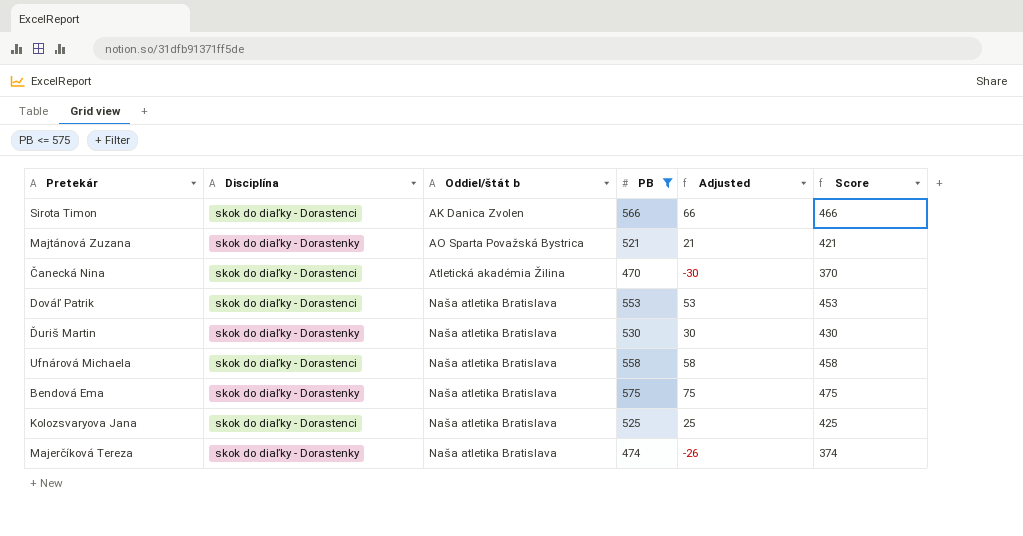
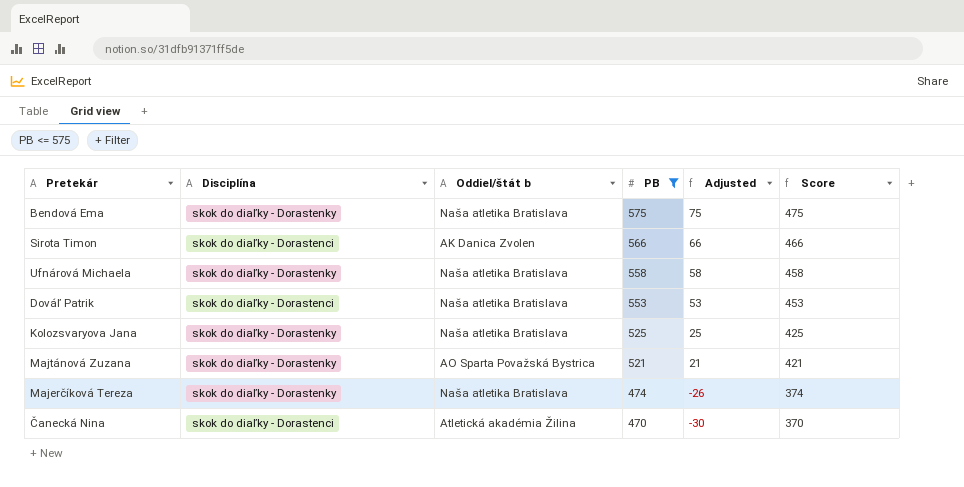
row order: Oddiel/štát b ascending -> PB descending
row Ďuriš Martin: skok do diaľky - Dorastenky | Naša atletika Bratislava | 530 | 30 | 430 -> none
Ufnárová Michaela | Disciplína: skok do diaľky - Dorastenci -> skok do diaľky - Dorastenky
Kolozsvaryova Jana | Disciplína: skok do diaľky - Dorastenci -> skok do diaľky - Dorastenky

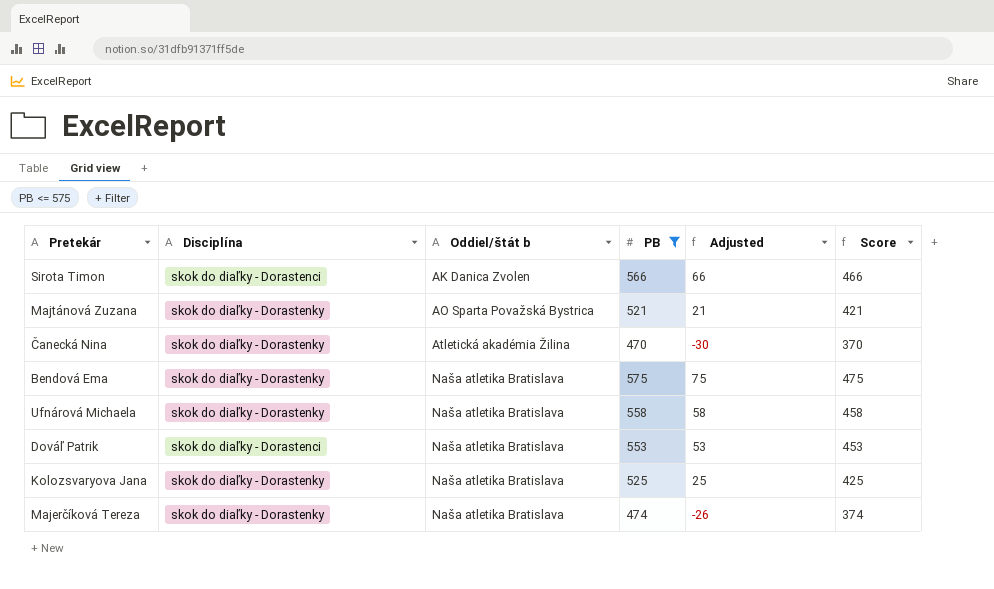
row order: PB descending -> Oddiel/štát b ascending
Čanecká Nina | Disciplína: skok do diaľky - Dorastenci -> skok do diaľky - Dorastenky

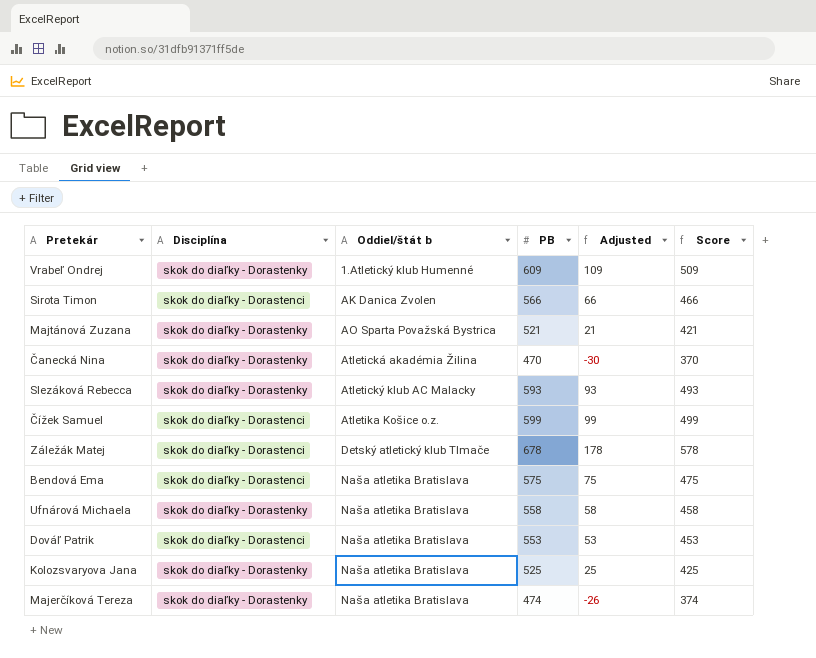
filter: PB <= 575 -> none
Bendová Ema | Disciplína: skok do diaľky - Dorastenky -> skok do diaľky - Dorastenci

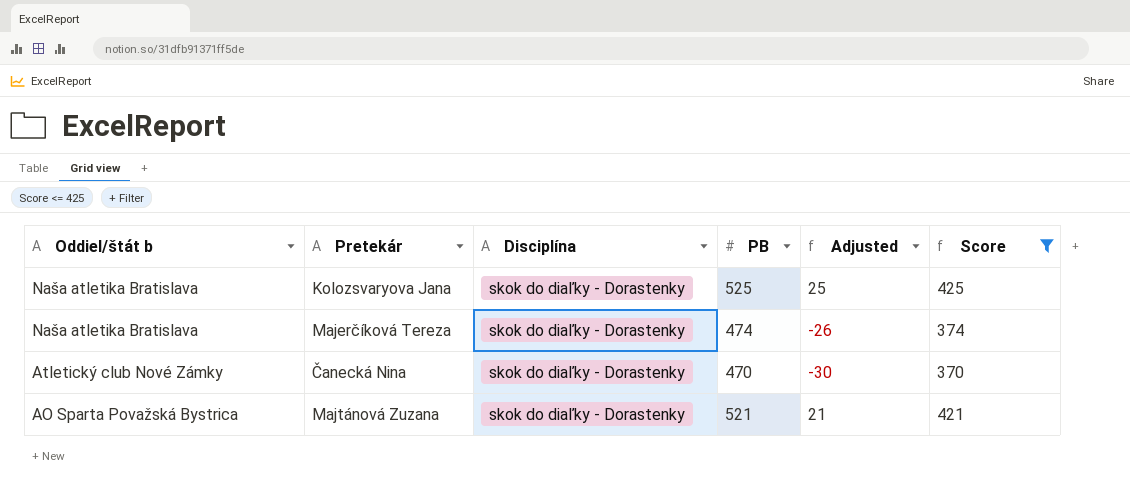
filter: none -> Score <= 425
row order: Oddiel/štát b ascending -> Oddiel/štát b descending
column Oddiel/štát b | position: 3 -> 1
Čanecká Nina | Oddiel/štát b: Atletická akadémia Žilina -> Atletický club Nové Zámky

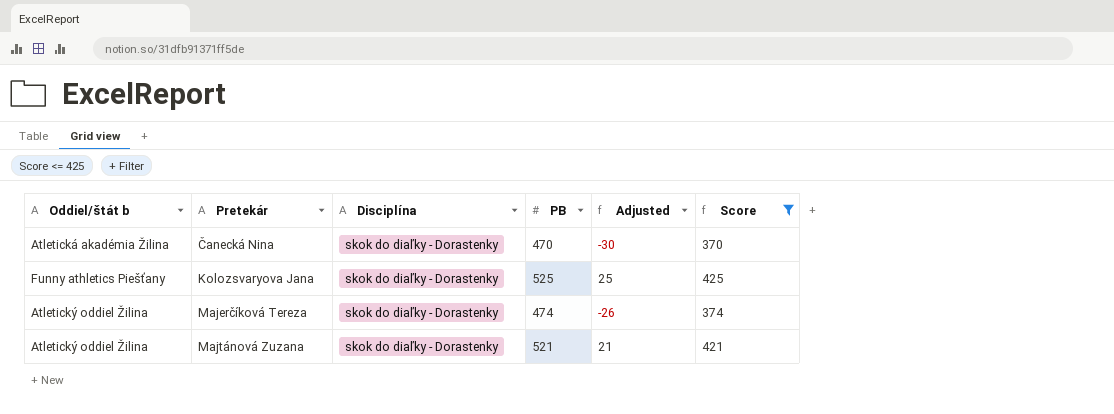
row order: Oddiel/štát b descending -> Pretekár ascending
Čanecká Nina | Oddiel/štát b: Atletický club Nové Zámky -> Atletická akadémia Žilina
Kolozsvaryova Jana | Oddiel/štát b: Naša atletika Bratislava -> Funny athletics Piešťany
Majerčíková Tereza | Oddiel/štát b: Naša atletika Bratislava -> Atletický oddiel Žilina
Majtánová Zuzana | Oddiel/štát b: AO Sparta Považská Bystrica -> Atletický oddiel Žilina

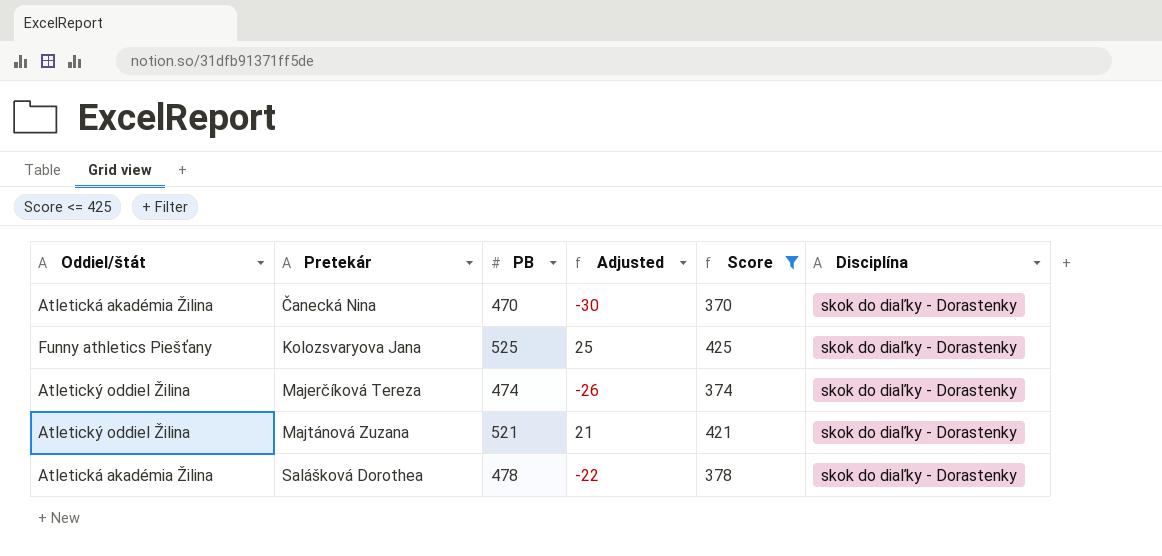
column name: Oddiel/štát b -> Oddiel/štát
column Disciplína | position: 3 -> 6
row Salášková Dorothea: none -> Atletická akadémia Žilina | 478 | -22 | 378 | skok do diaľky - Dorastenky

